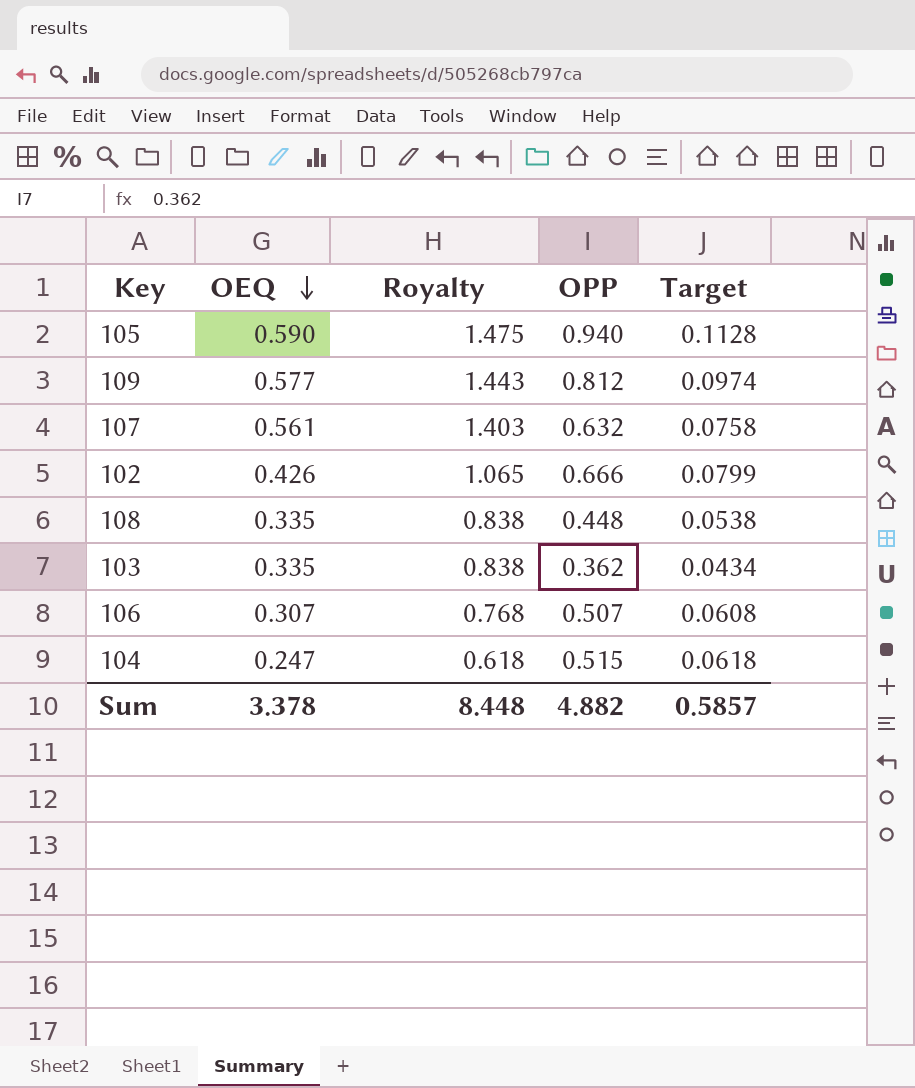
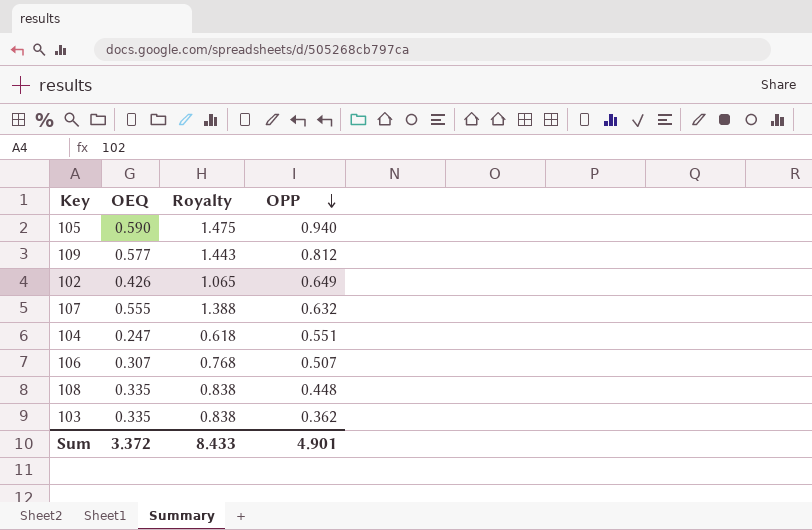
row order: OEQ descending -> OPP descending
column Target | formula: [OPP] * 0.12 -> none
102 | OPP: 0.666 -> 0.649
107 | OEQ: 0.561 -> 0.555
107 | Royalty: 1.403 -> 1.388
104 | OPP: 0.515 -> 0.551
Sum | OEQ: 3.378 -> 3.372
Sum | Royalty: 8.448 -> 8.433
Sum | OPP: 4.882 -> 4.901

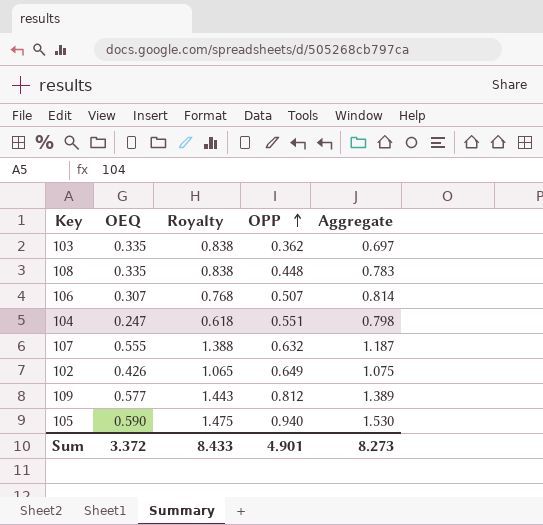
row order: OPP descending -> OPP ascending
column Aggregate | formula: none -> [OEQ] + [OPP]

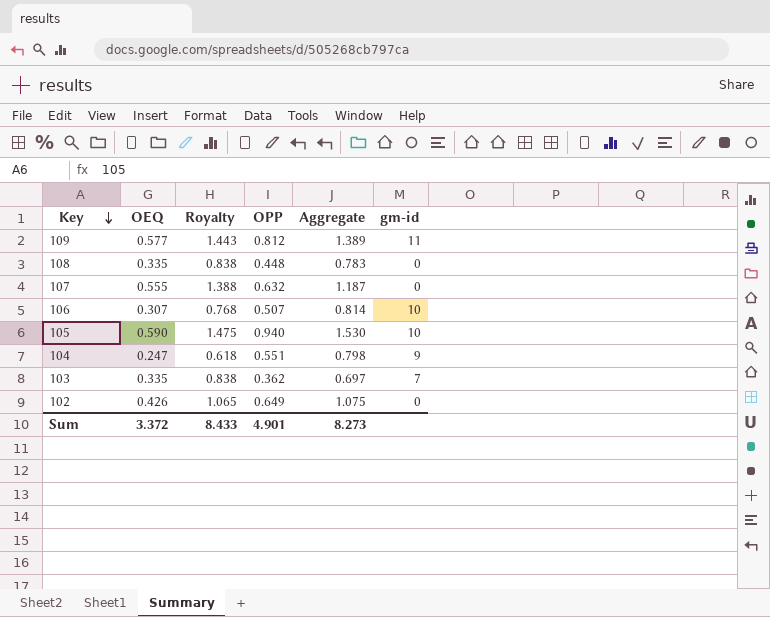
row order: OPP ascending -> Key descending
column gm-id | position: none -> 6

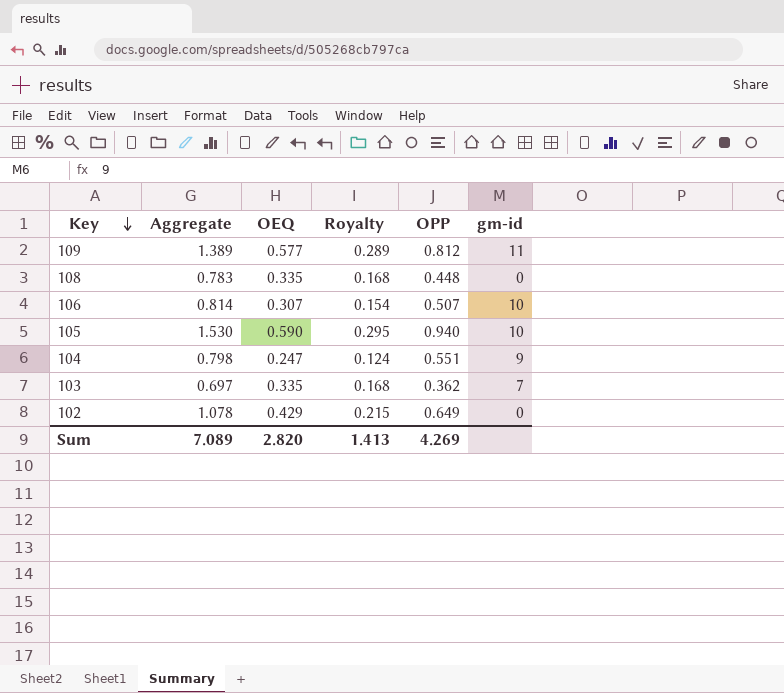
column Aggregate | position: 5 -> 2
column Royalty | formula: [OEQ] * 2.5 -> [OEQ] * 0.5
row 107: 0.555 | 1.388 | 0.632 | 1.187 | 0 -> none
102 | Aggregate: 1.075 -> 1.078
102 | OEQ: 0.426 -> 0.429
Sum | Aggregate: 8.273 -> 7.089
Sum | OEQ: 3.372 -> 2.820
Sum | Royalty: 8.433 -> 1.413
Sum | OPP: 4.901 -> 4.269

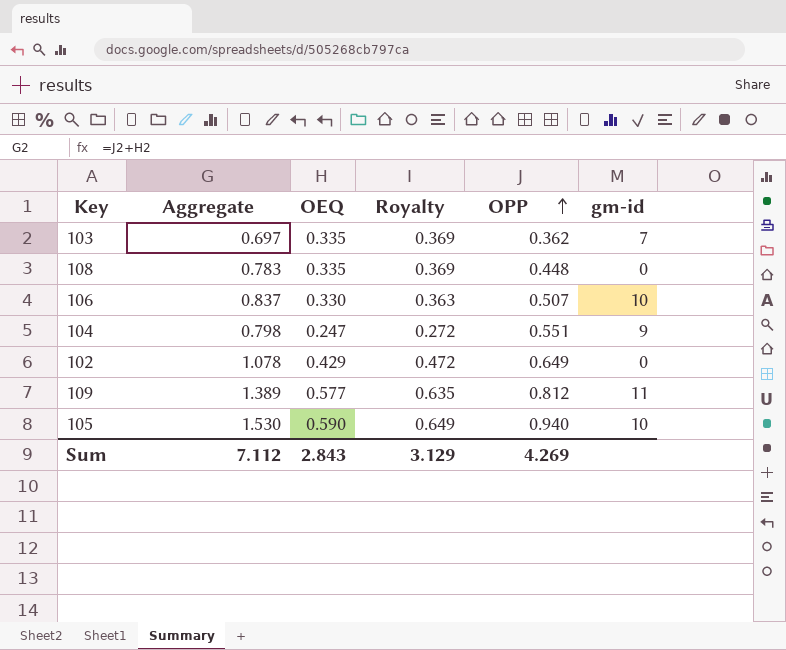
row order: Key descending -> OPP ascending
column Royalty | formula: [OEQ] * 0.5 -> [OEQ] * 1.1
106 | Aggregate: 0.814 -> 0.837
106 | OEQ: 0.307 -> 0.330
Sum | Aggregate: 7.089 -> 7.112
Sum | OEQ: 2.820 -> 2.843
Sum | Royalty: 1.413 -> 3.129

